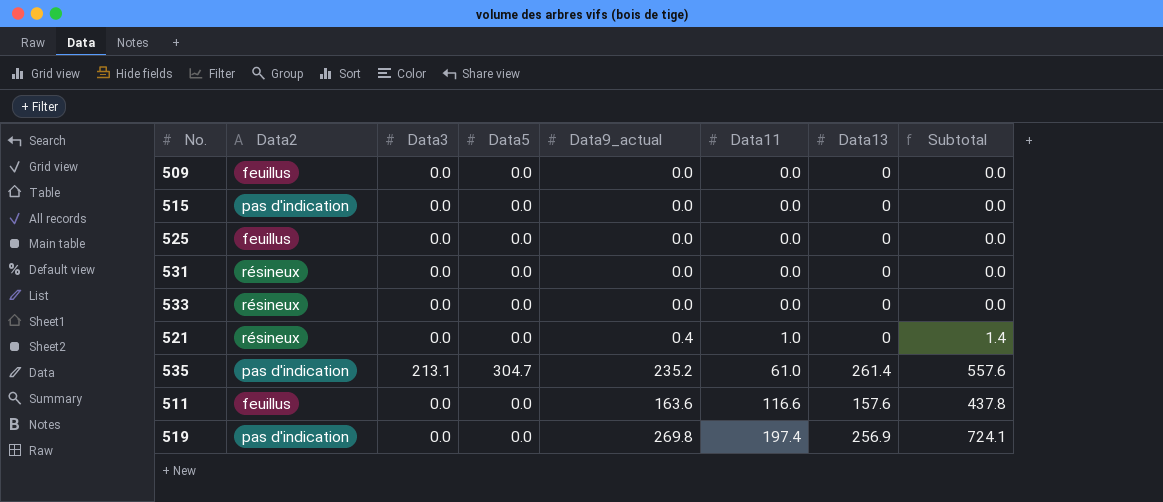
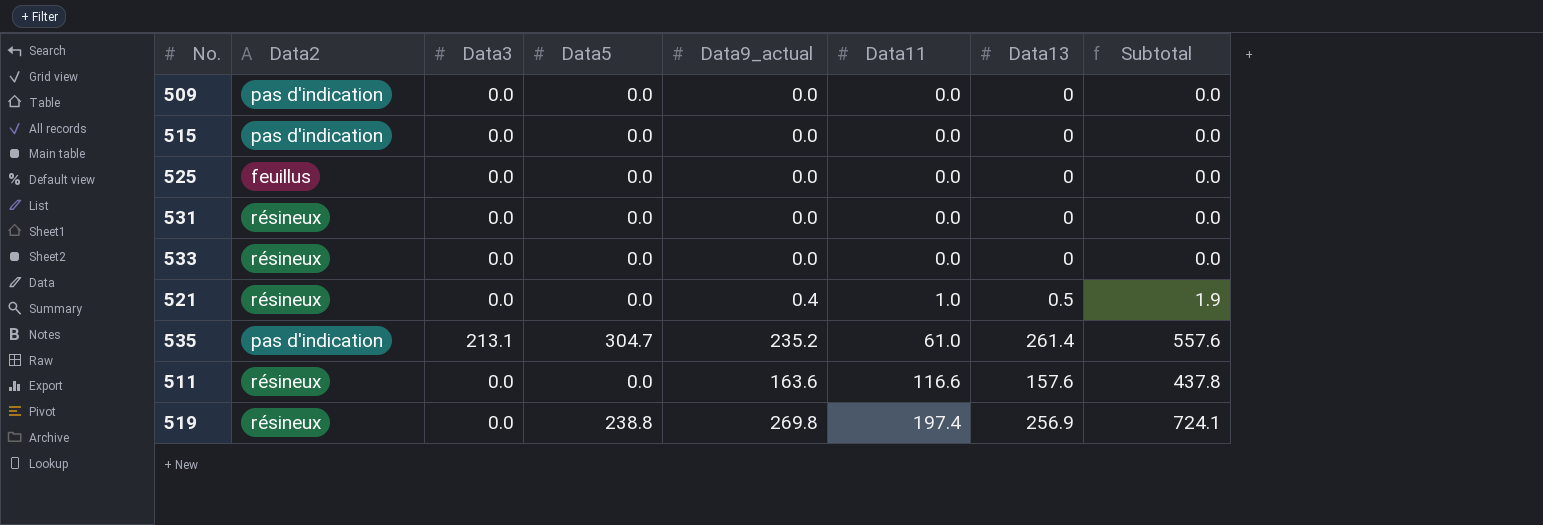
509 | Data2: feuillus -> pas d'indication
521 | Data13: 0 -> 0.5
521 | Subtotal: 1.4 -> 1.9
511 | Data2: feuillus -> résineux
519 | Data2: pas d'indication -> résineux
519 | Data5: 0.0 -> 238.8

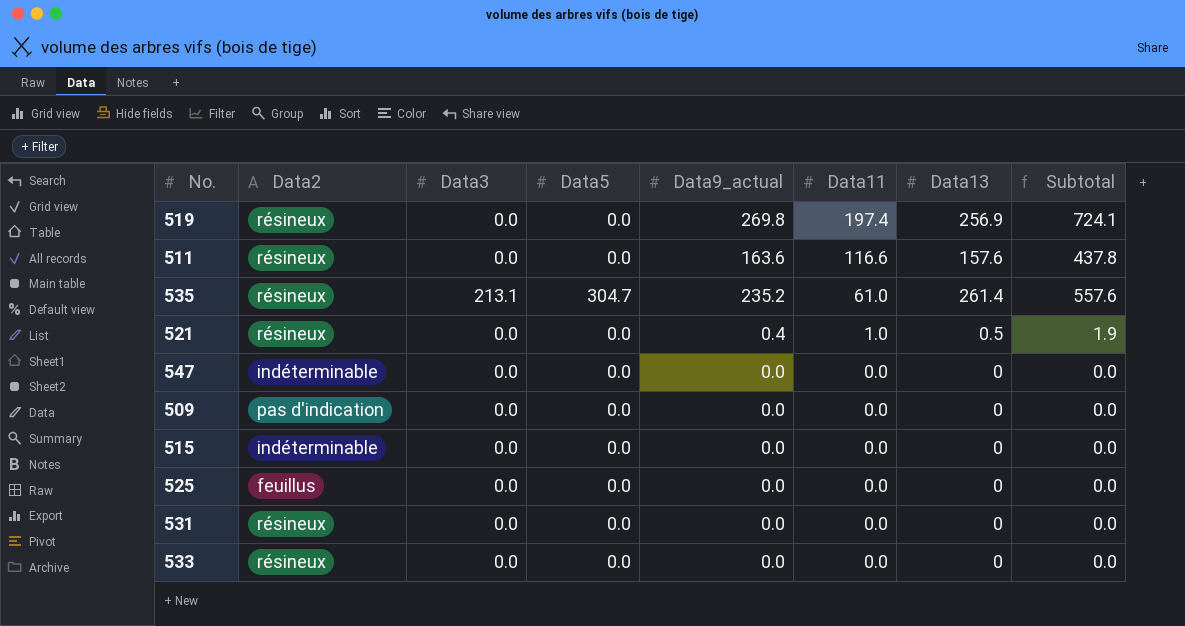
row order: Data11 ascending -> Data11 descending
519 | Data5: 238.8 -> 0.0
535 | Data2: pas d'indication -> résineux
row 547: none -> indéterminable | 0.0 | 0.0 | 0.0 | 0.0 | 0 | 0.0
515 | Data2: pas d'indication -> indéterminable

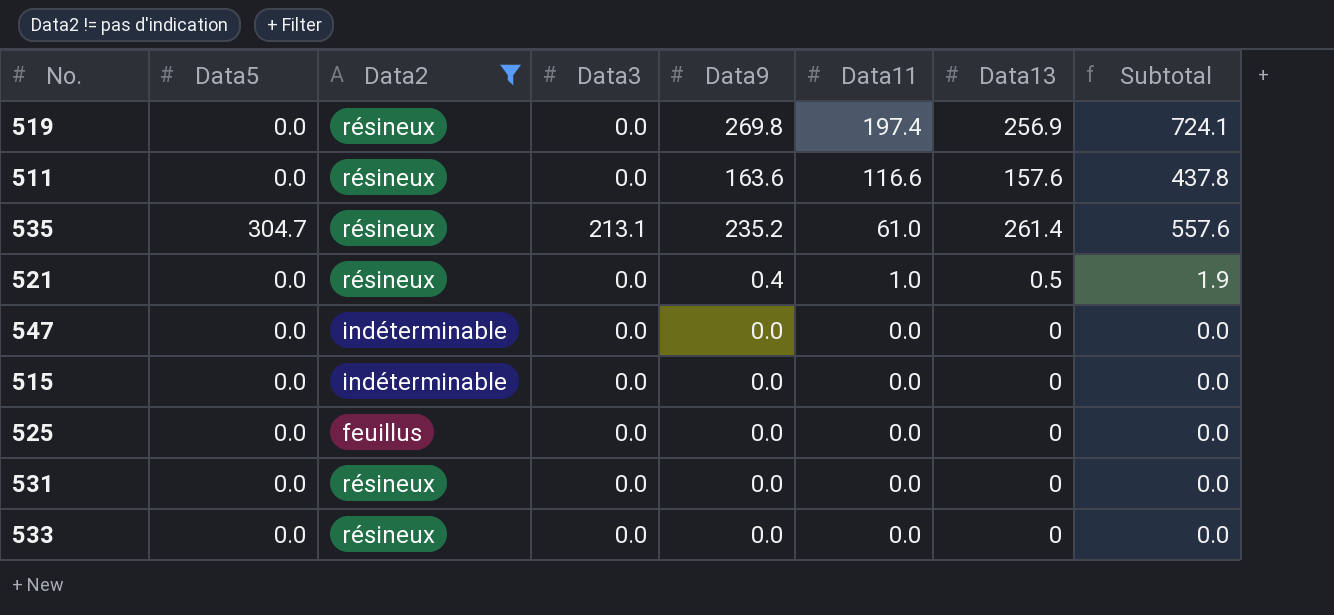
filter: none -> Data2 != pas d'indication
column Data5 | position: 4 -> 2
column name: Data9_actual -> Data9

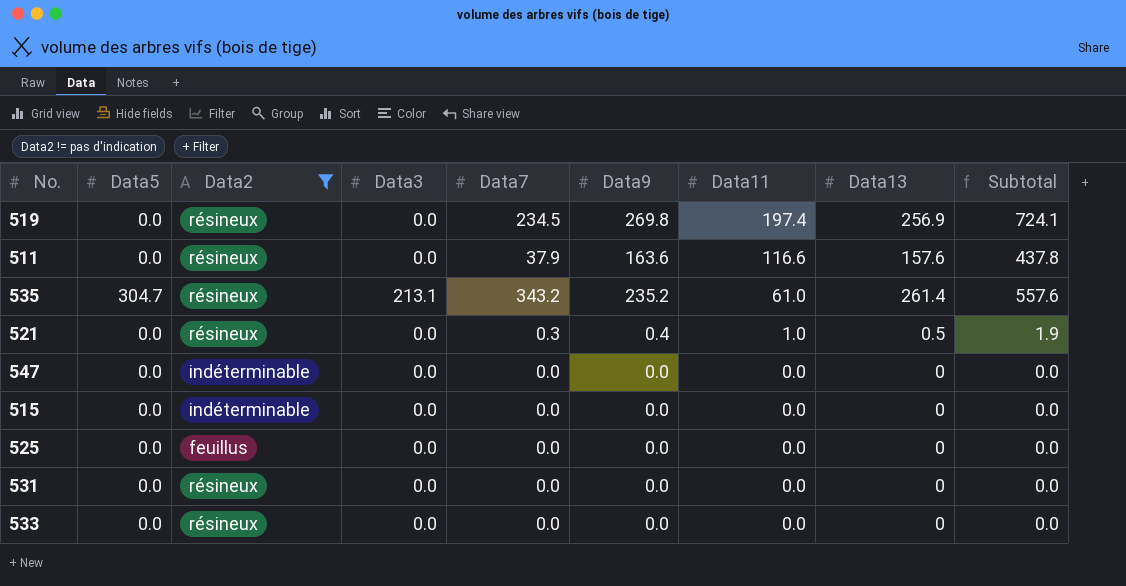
column Data7 | position: none -> 5

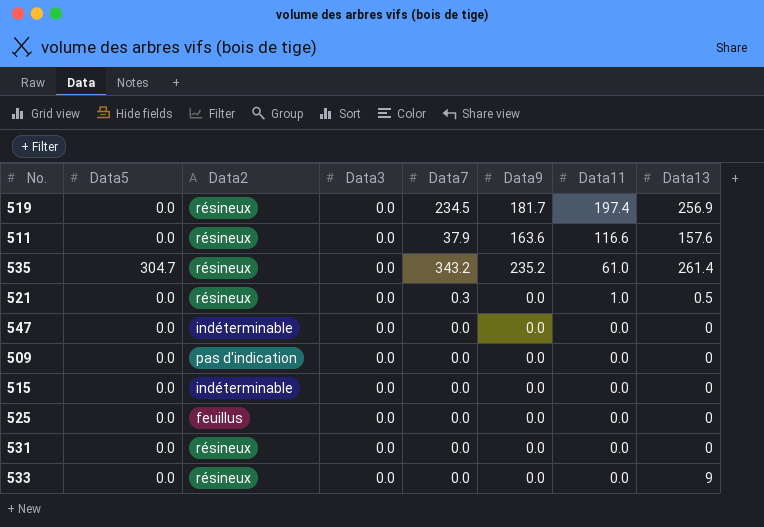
filter: Data2 != pas d'indication -> none
column Subtotal | formula: [Data9] + [Data11] + [Data13] -> none
519 | Data9: 269.8 -> 181.7
535 | Data3: 213.1 -> 0.0
521 | Data9: 0.4 -> 0.0
533 | Data13: 0 -> 9

